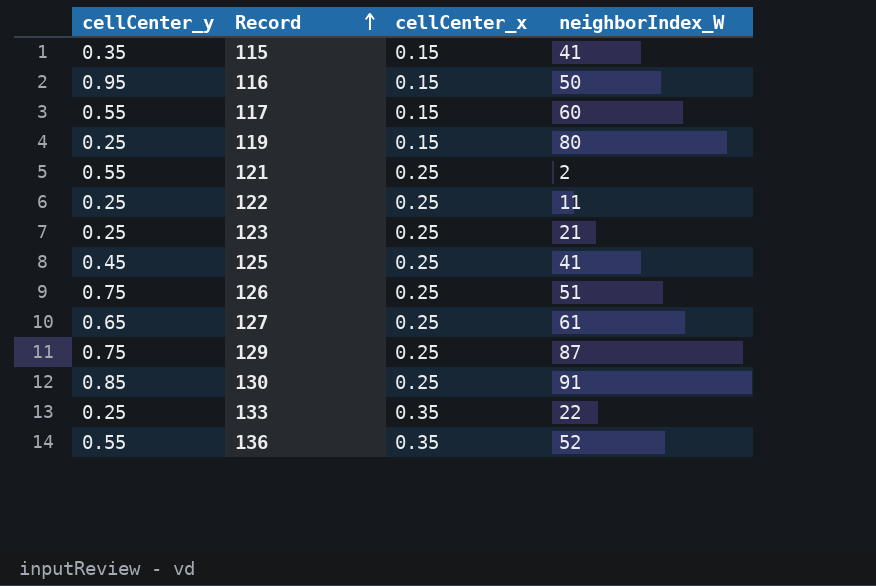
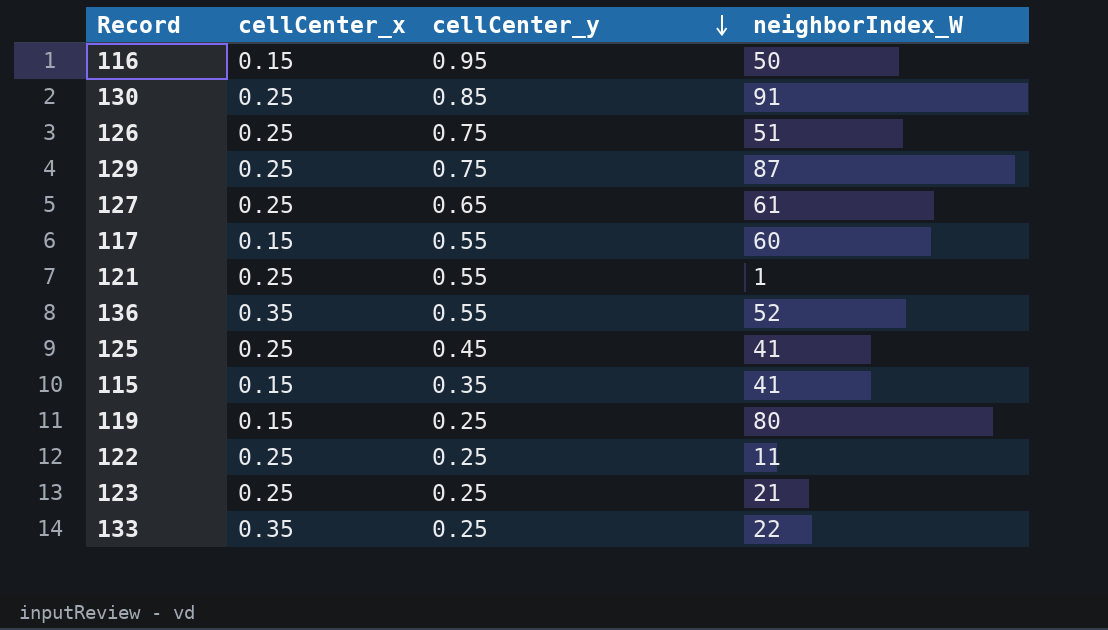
row order: Record ascending -> cellCenter_y descending
column cellCenter_y | position: 1 -> 3
121 | neighborIndex_W: 2 -> 1

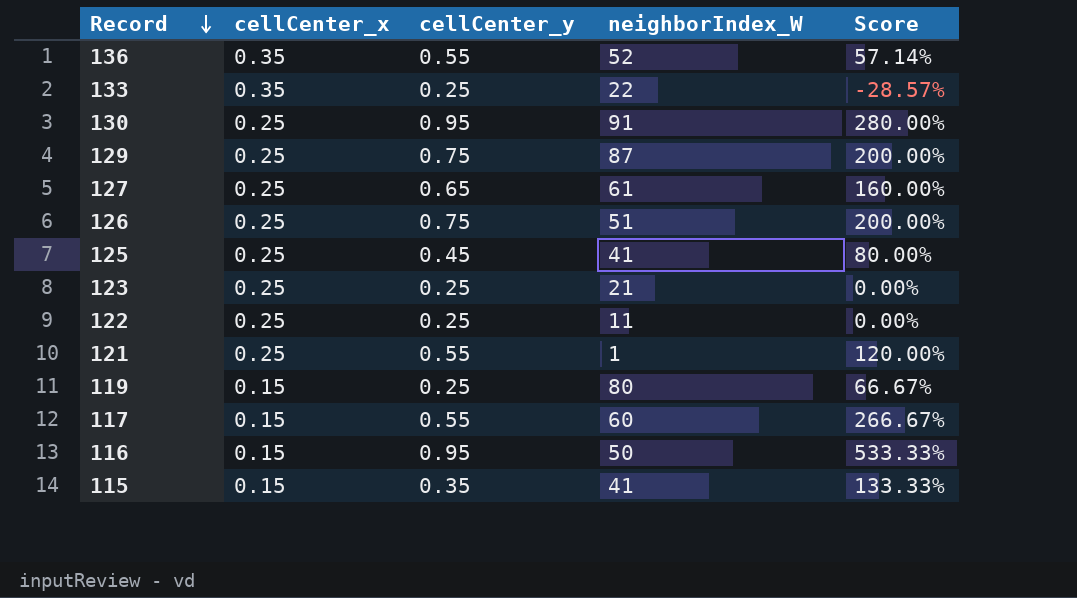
row order: cellCenter_y descending -> Record descending
column Score | formula: none -> ([cellCenter_y] - [cellCenter_x]) / [cellCenter_x]
130 | cellCenter_y: 0.85 -> 0.95

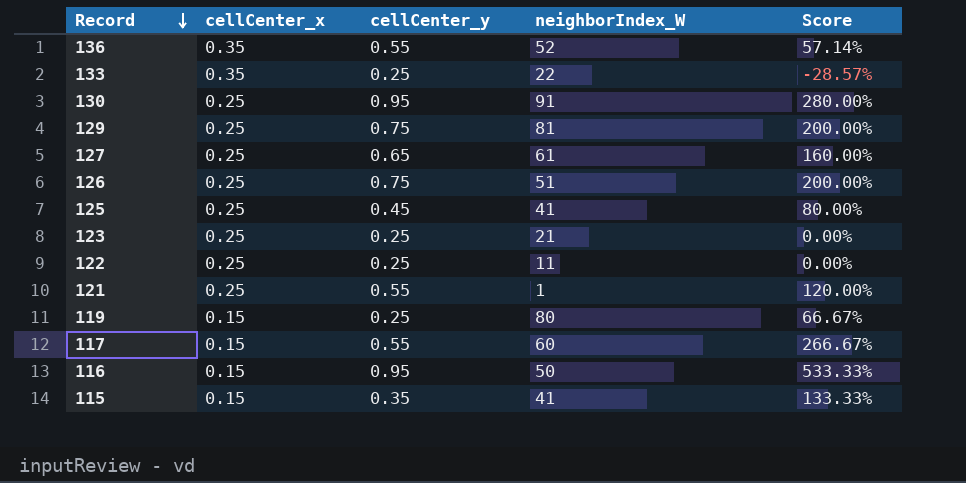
129 | neighborIndex_W: 87 -> 81

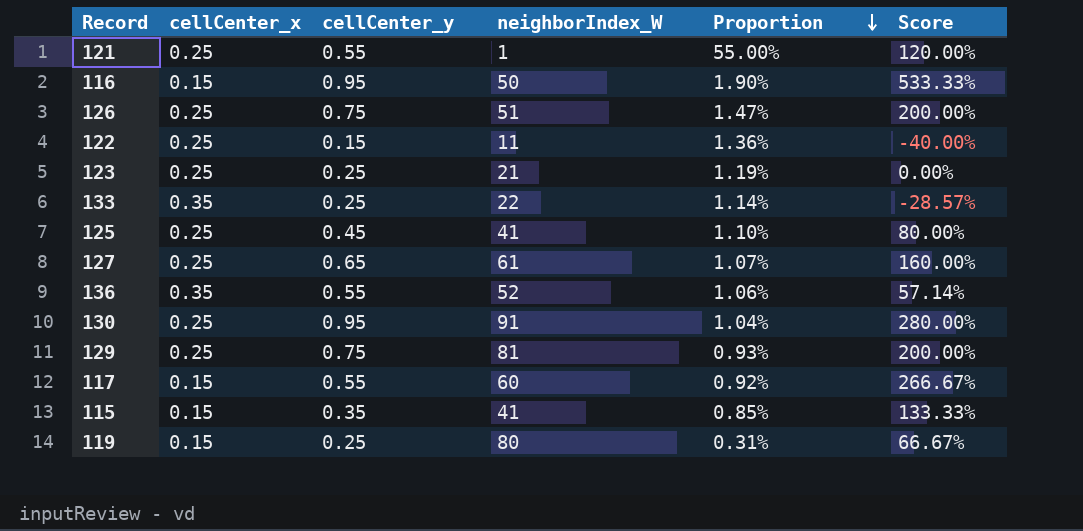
row order: Record descending -> Proportion descending
column Proportion | formula: none -> [cellCenter_y] / [neighborIndex_W]
122 | cellCenter_y: 0.25 -> 0.15
122 | Score: 0.00% -> -40.00%

